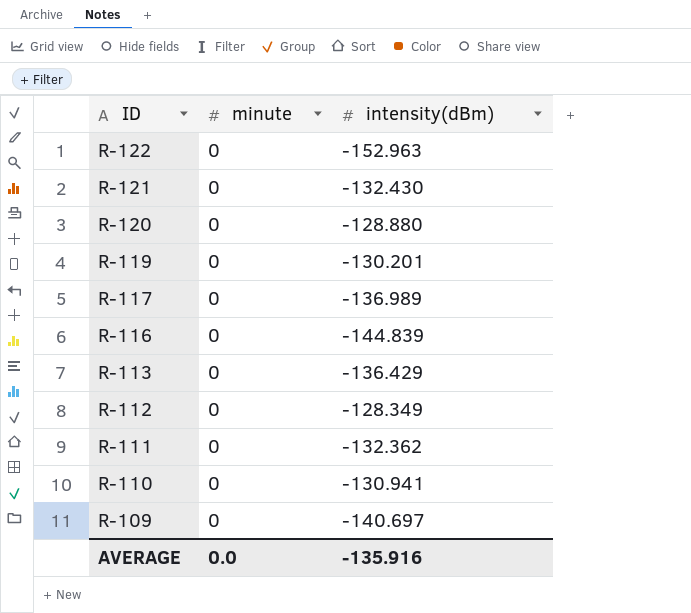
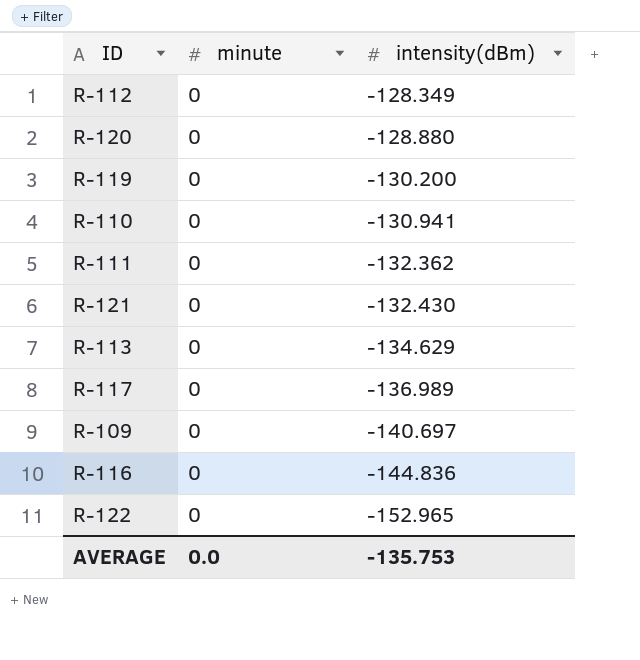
row order: ID descending -> intensity(dBm) descending
R-119 | intensity(dBm): -130.201 -> -130.200
R-113 | intensity(dBm): -136.429 -> -134.629
R-116 | intensity(dBm): -144.839 -> -144.836
R-122 | intensity(dBm): -152.963 -> -152.965
AVERAGE | intensity(dBm): -135.916 -> -135.753

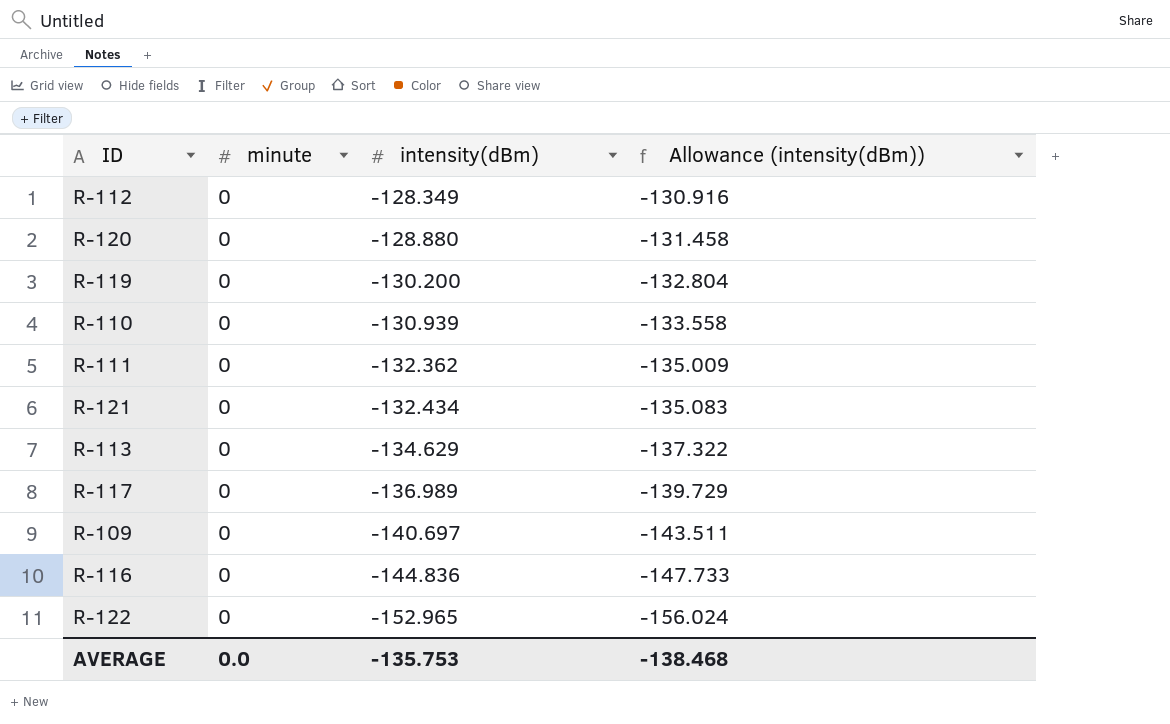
column Allowance (intensity(dBm)) | formula: none -> [intensity(dBm)] * 1.02
R-110 | intensity(dBm): -130.941 -> -130.939
R-121 | intensity(dBm): -132.430 -> -132.434

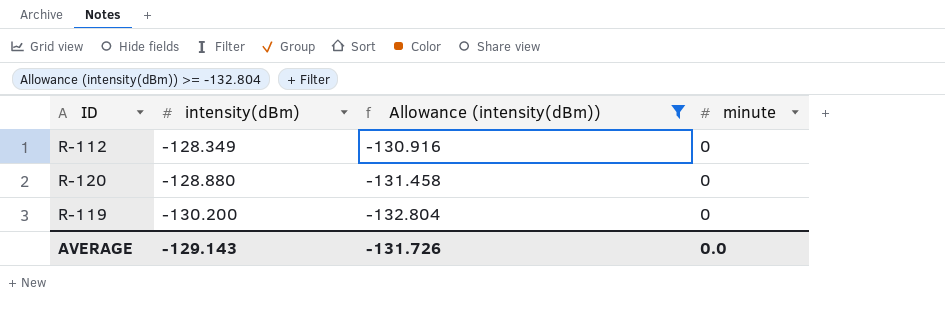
filter: none -> Allowance (intensity(dBm)) >= -132.804
column minute | position: 2 -> 4
AVERAGE | intensity(dBm): -135.753 -> -129.143
AVERAGE | Allowance (intensity(dBm)): -138.468 -> -131.726

